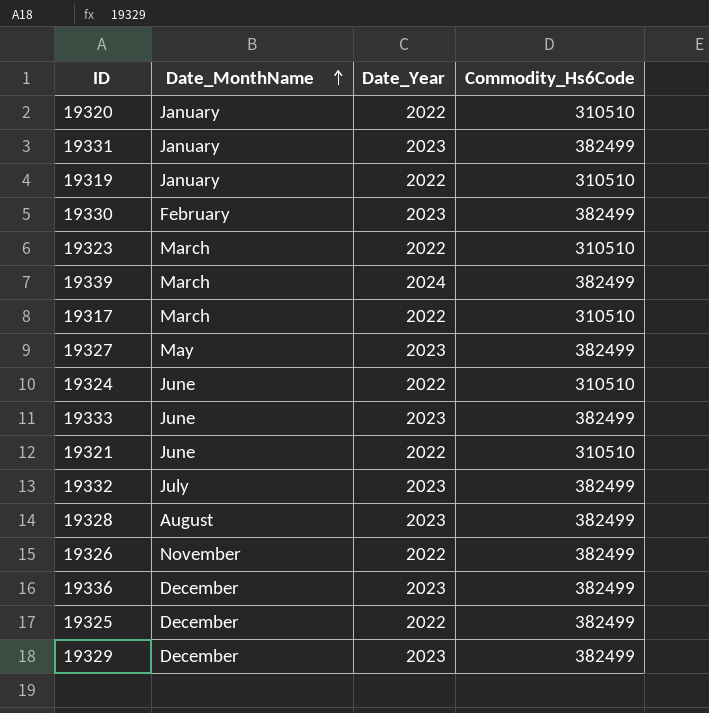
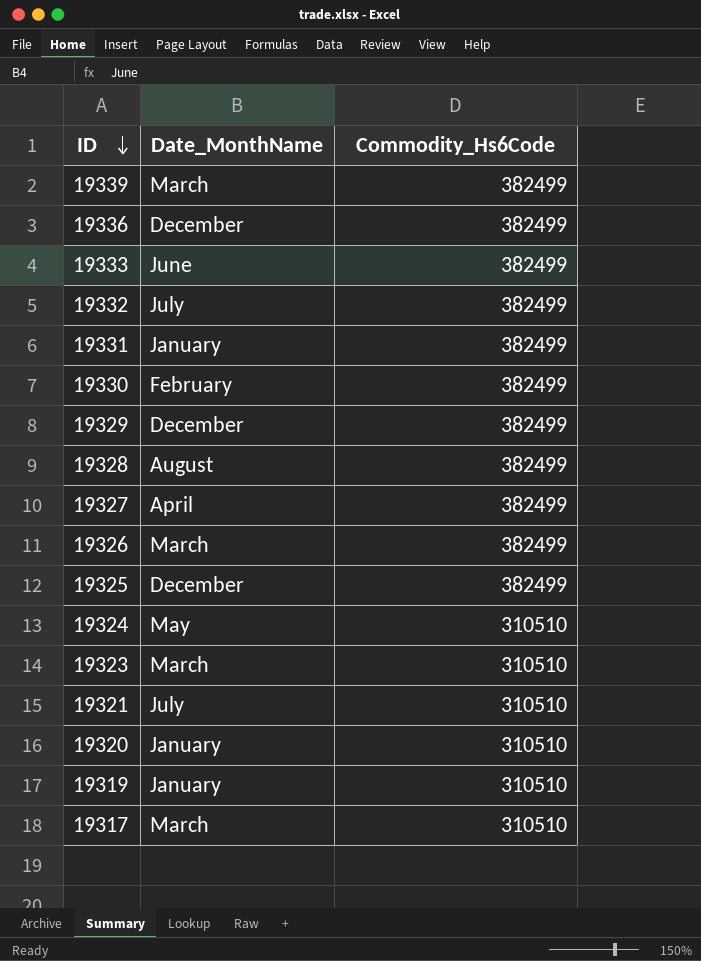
row order: Date_MonthName ascending -> ID descending
column Date_Year | position: 3 -> none
19327 | Date_MonthName: May -> April
19326 | Date_MonthName: November -> March
19324 | Date_MonthName: June -> May
19321 | Date_MonthName: June -> July

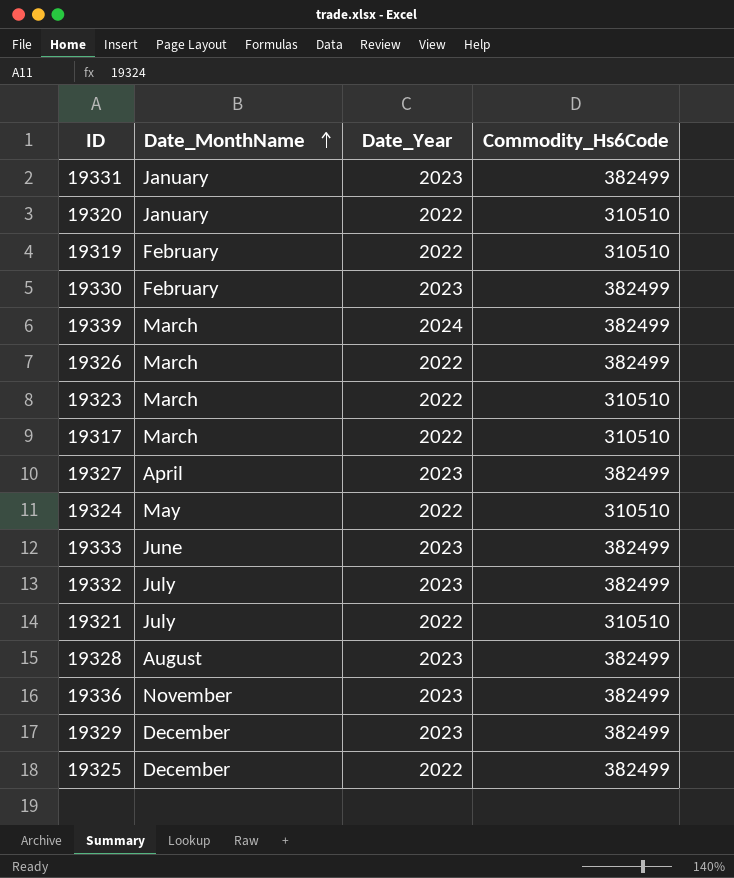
row order: ID descending -> Date_MonthName ascending
column Date_Year | position: none -> 3
19319 | Date_MonthName: January -> February
19336 | Date_MonthName: December -> November

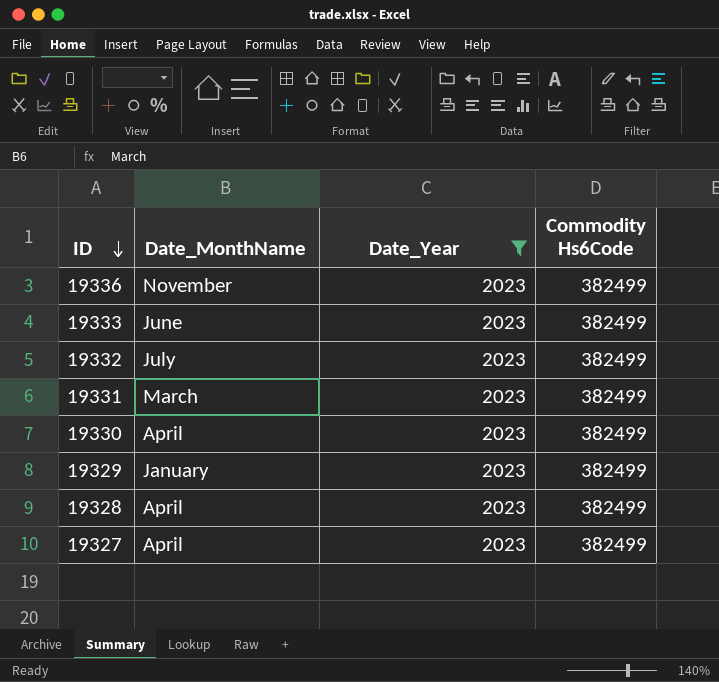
filter: none -> Date_Year = 2023
row order: Date_MonthName ascending -> ID descending
column name: Commodity_Hs6Code -> Commodity Hs6Code
19331 | Date_MonthName: January -> March
19330 | Date_MonthName: February -> April
19329 | Date_MonthName: December -> January
19328 | Date_MonthName: August -> April

